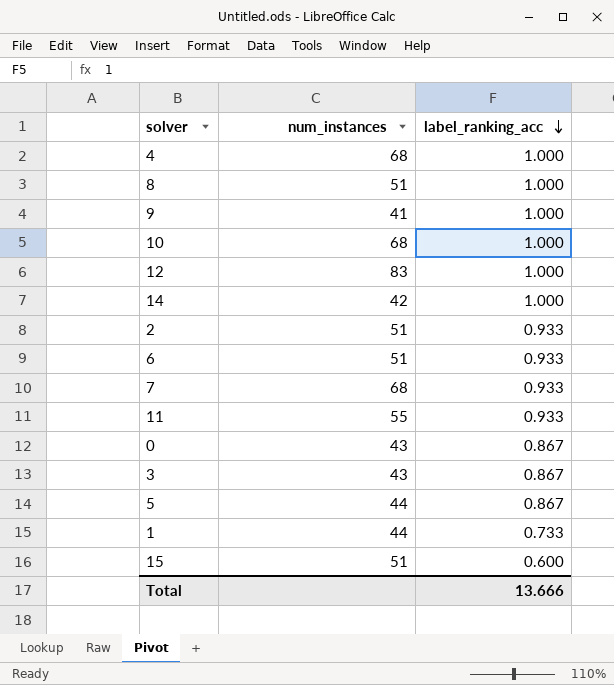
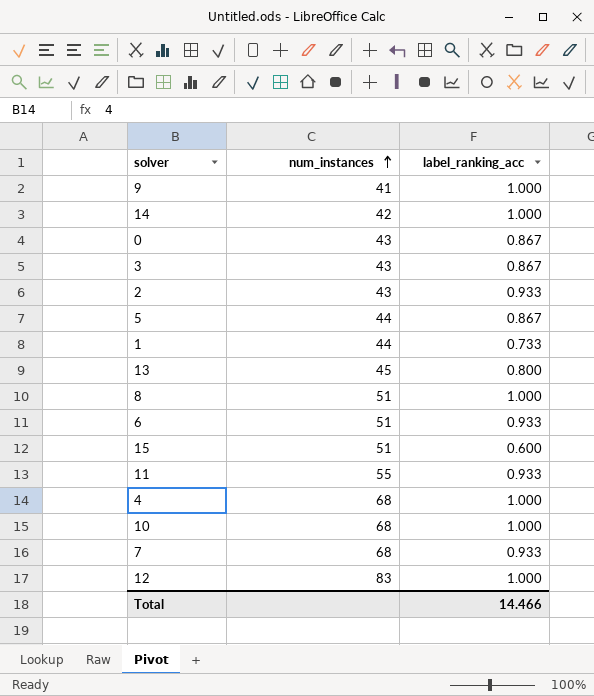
row order: label_ranking_acc descending -> num_instances ascending
2 | num_instances: 51 -> 43
row 13: none -> 45 | 0.800
Total | label_ranking_acc: 13.666 -> 14.466

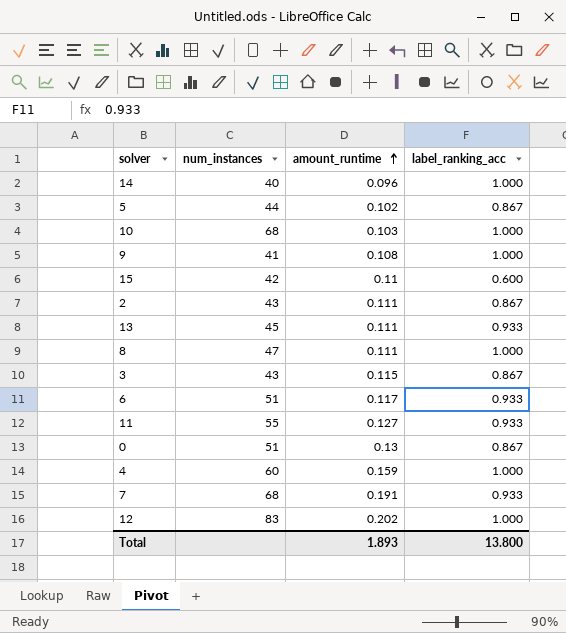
row order: num_instances ascending -> amount_runtime ascending
column amount_runtime | position: none -> 3
row 1: 44 | 0.733 -> none
14 | num_instances: 42 -> 40
15 | num_instances: 51 -> 42
2 | label_ranking_acc: 0.933 -> 0.867
13 | label_ranking_acc: 0.800 -> 0.933
8 | num_instances: 51 -> 47
0 | num_instances: 43 -> 51
4 | num_instances: 68 -> 60
Total | label_ranking_acc: 14.466 -> 13.800

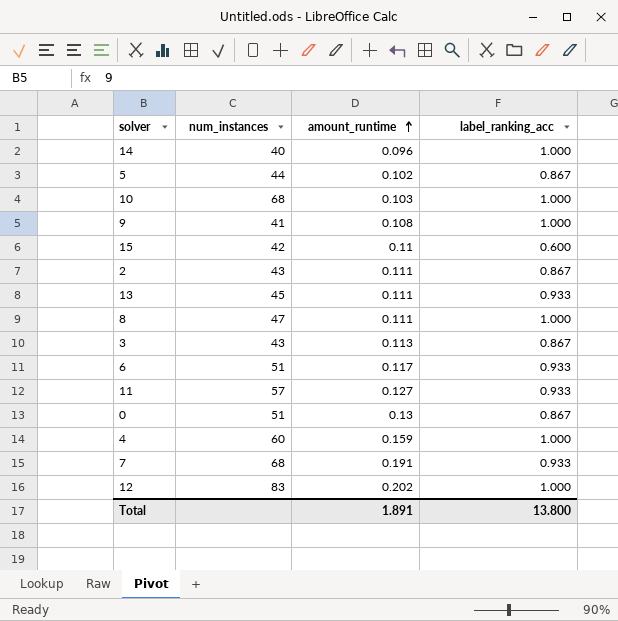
3 | amount_runtime: 0.115 -> 0.113
11 | num_instances: 55 -> 57
Total | amount_runtime: 1.893 -> 1.891

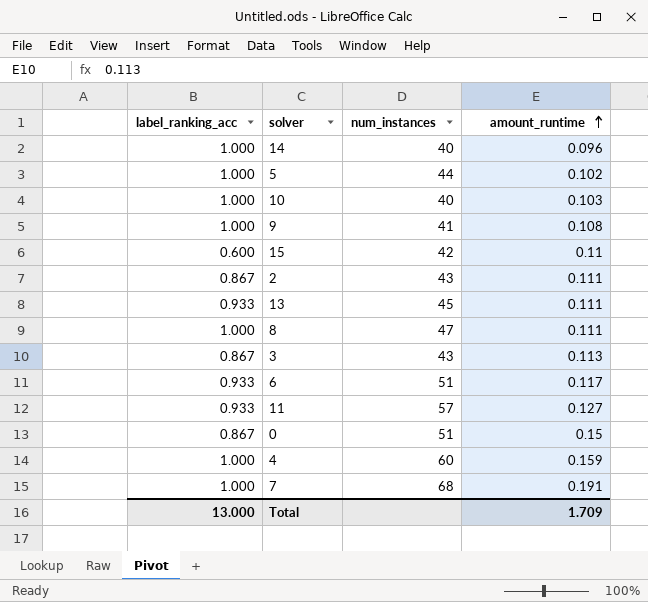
column label_ranking_acc | position: 4 -> 1
row 12: 83 | 0.202 | 1.000 -> none
5 | label_ranking_acc: 0.867 -> 1.000
10 | num_instances: 68 -> 40
0 | amount_runtime: 0.13 -> 0.15
7 | label_ranking_acc: 0.933 -> 1.000
Total | label_ranking_acc: 13.800 -> 13.000
Total | amount_runtime: 1.891 -> 1.709

